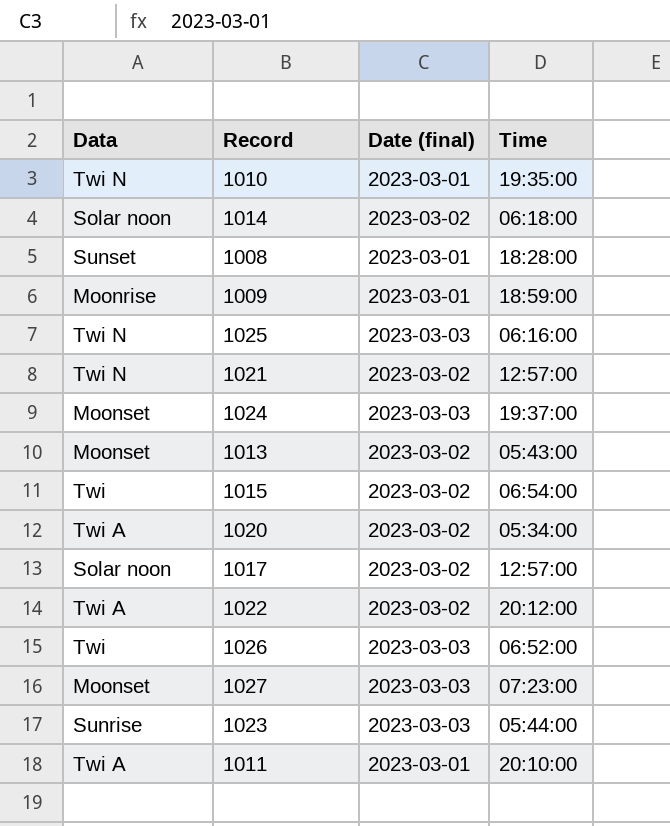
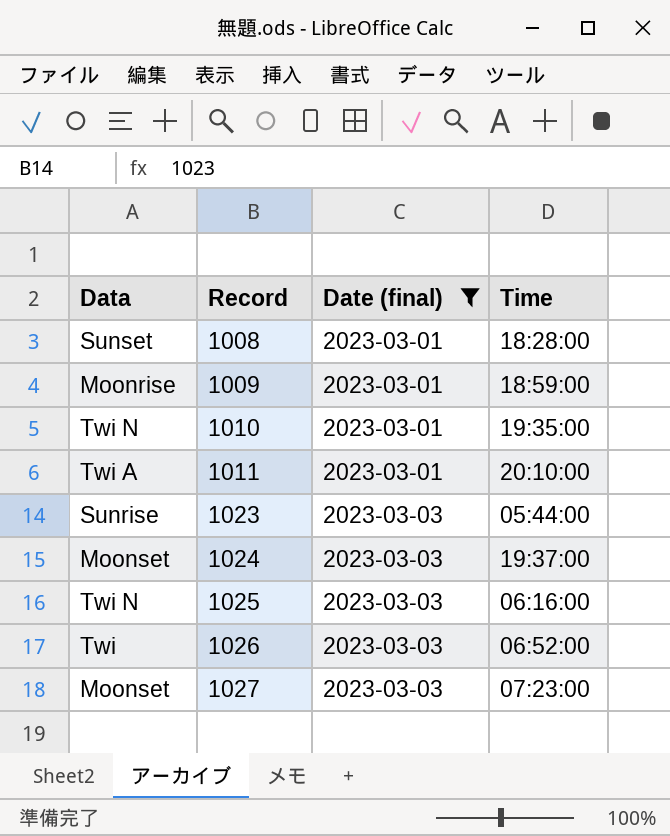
filter: none -> Date (final) != 2023-03-02
row order: none -> Record ascending

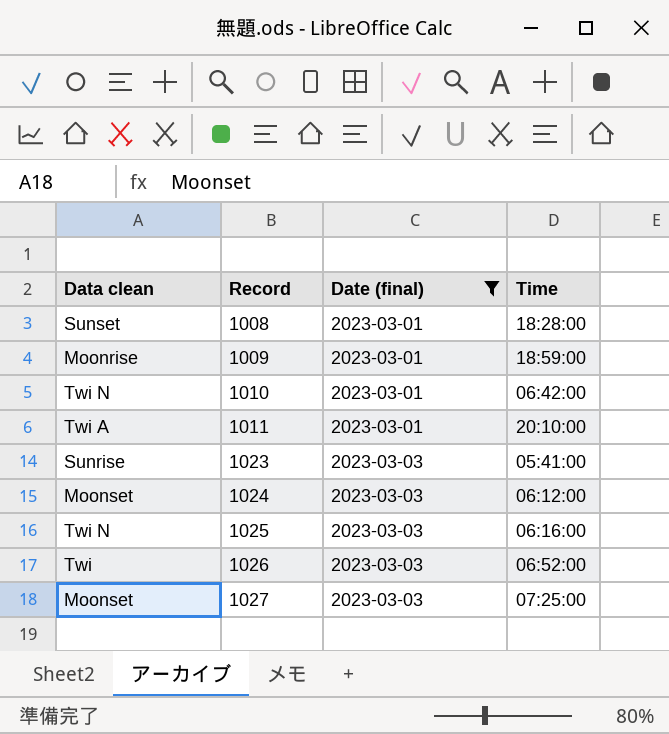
column name: Data -> Data clean
1010 | Time: 19:35:00 -> 06:42:00
1023 | Time: 05:44:00 -> 05:41:00
1024 | Time: 19:37:00 -> 06:12:00
1027 | Time: 07:23:00 -> 07:25:00

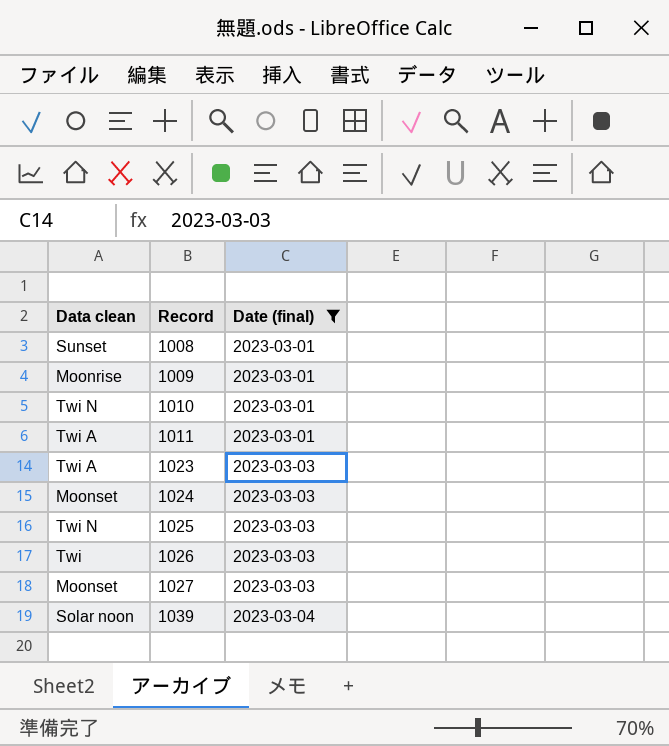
column Time | position: 4 -> none
1023 | Data clean: Sunrise -> Twi A
row 1039: none -> Solar noon | 2023-03-04

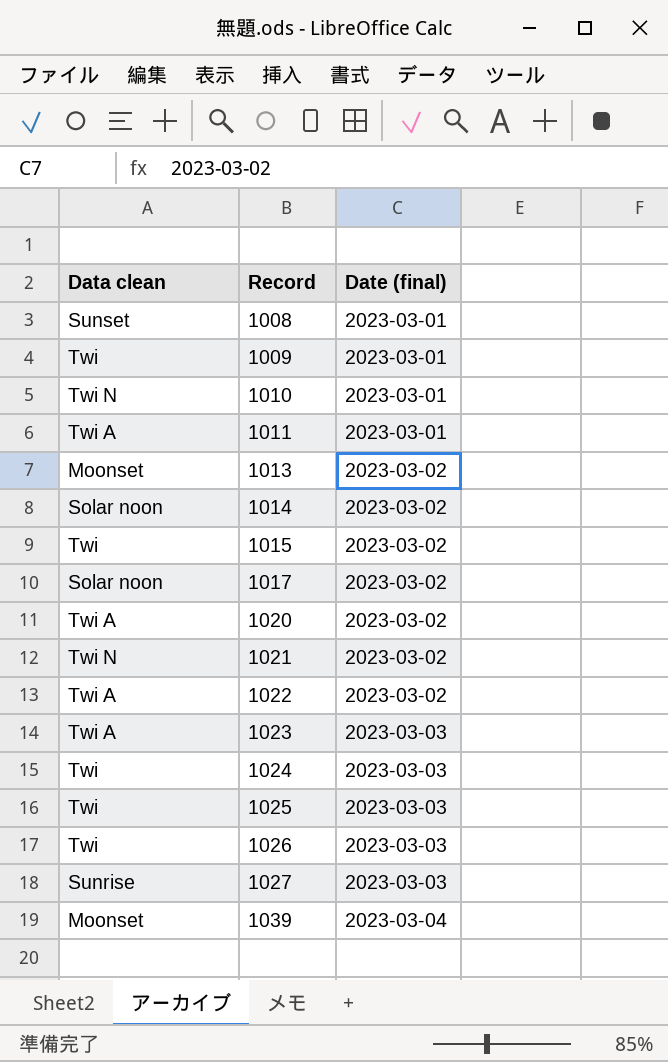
filter: Date (final) != 2023-03-02 -> none
1009 | Data clean: Moonrise -> Twi
1024 | Data clean: Moonset -> Twi
1025 | Data clean: Twi N -> Twi
1027 | Data clean: Moonset -> Sunrise
1039 | Data clean: Solar noon -> Moonset

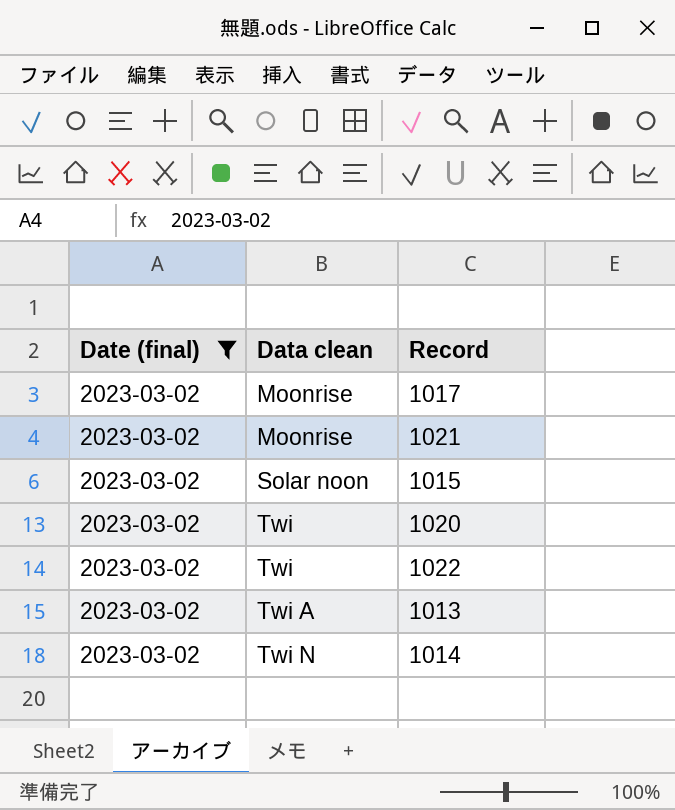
filter: none -> Date (final) = 2023-03-02
row order: Record ascending -> Data clean ascending
column Date (final) | position: 3 -> 1
1017 | Data clean: Solar noon -> Moonrise
1021 | Data clean: Twi N -> Moonrise
1015 | Data clean: Twi -> Solar noon
1020 | Data clean: Twi A -> Twi
1022 | Data clean: Twi A -> Twi
1013 | Data clean: Moonset -> Twi A
1014 | Data clean: Solar noon -> Twi N

